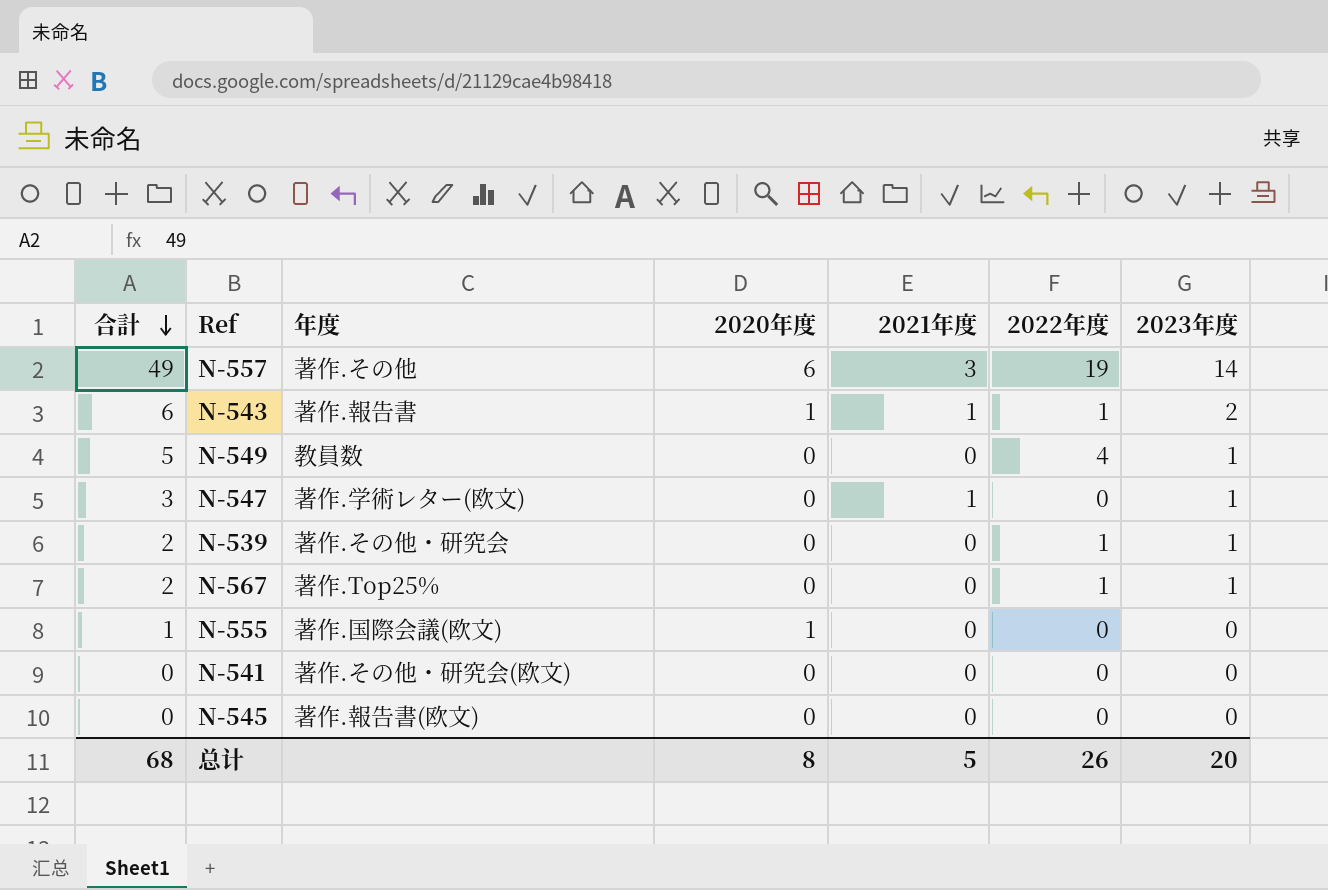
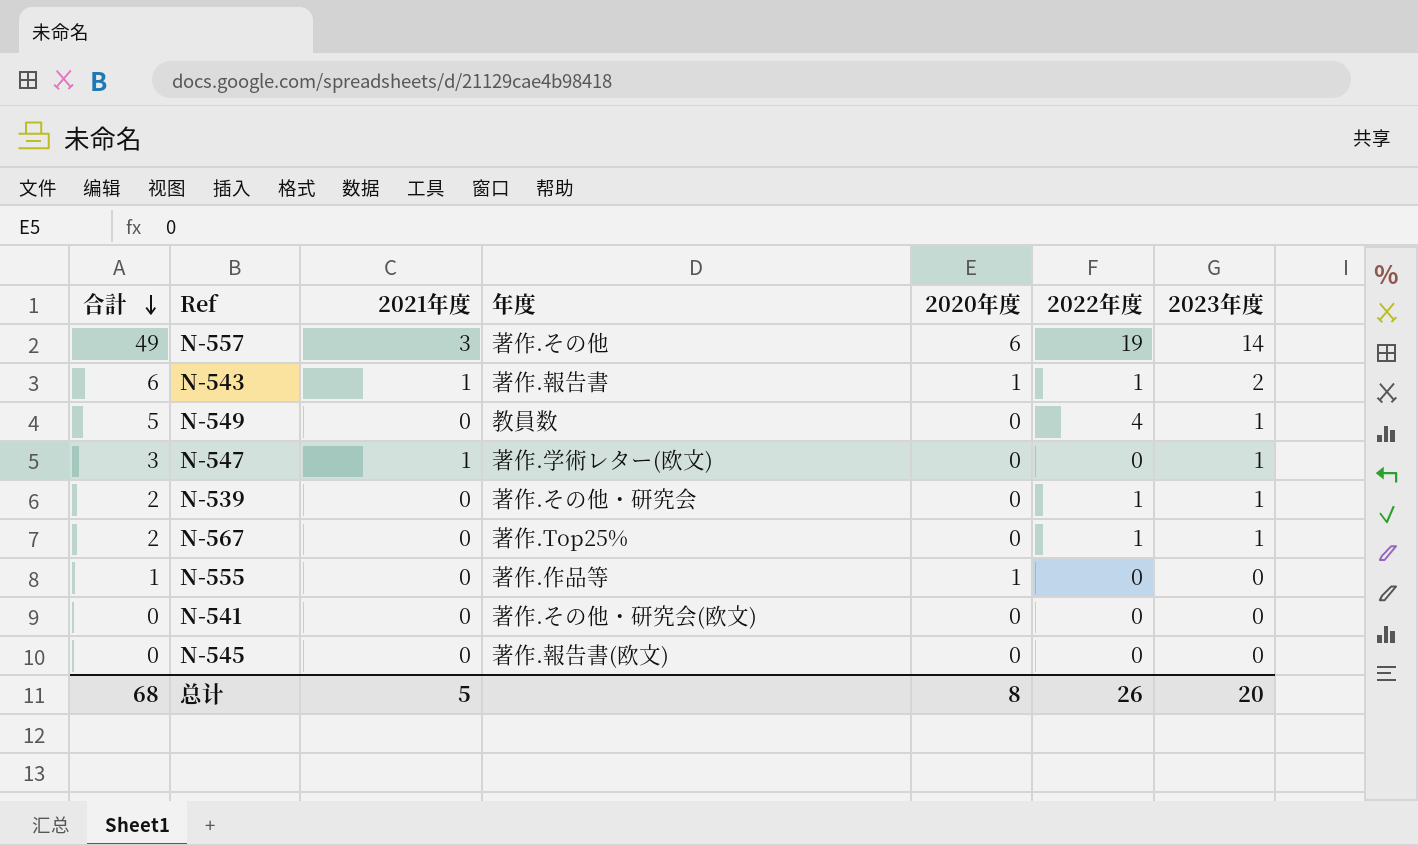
column 2021年度 | position: 5 -> 3
N-555 | 年度: 著作.国際会議(欧文) -> 著作.作品等

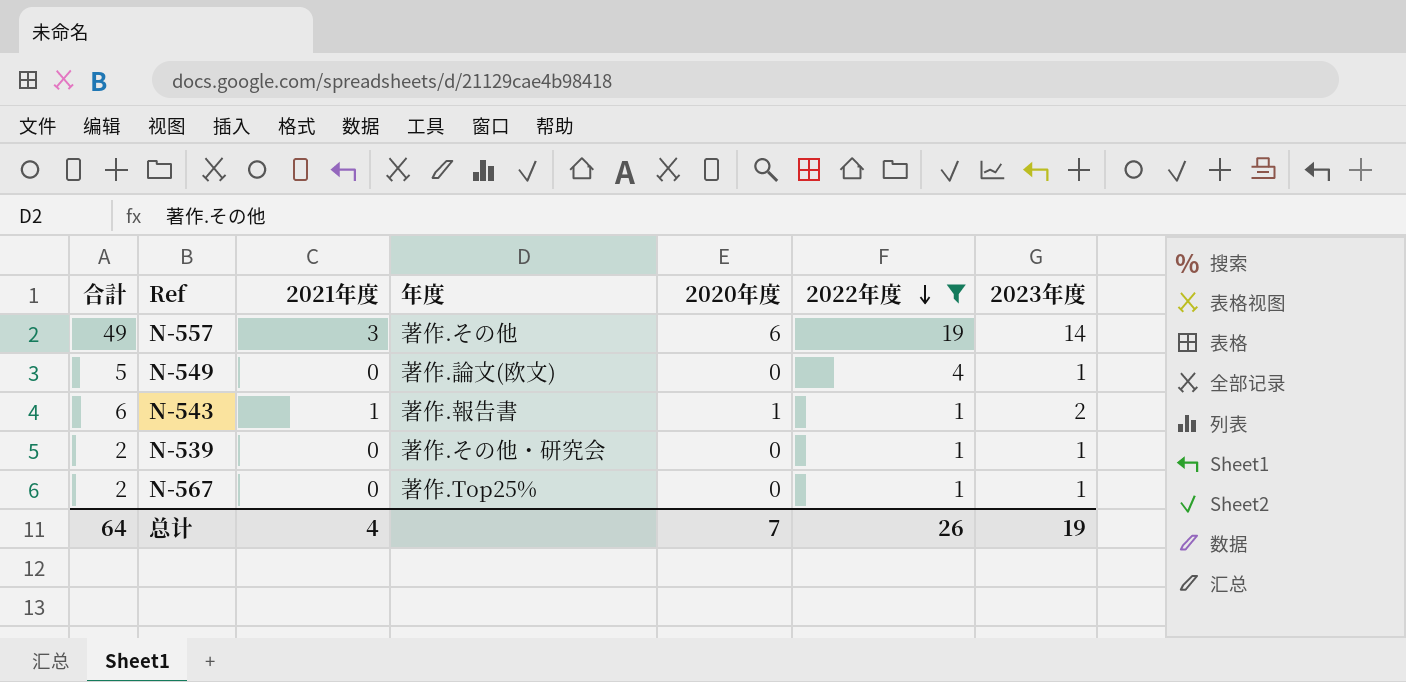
filter: none -> 2022年度 != 0
row order: 合計 descending -> 2022年度 descending
N-549 | 年度: 教員数 -> 著作.論文(欧文)
总计 | 合計: 68 -> 64
总计 | 2021年度: 5 -> 4
总计 | 2020年度: 8 -> 7
总计 | 2023年度: 20 -> 19

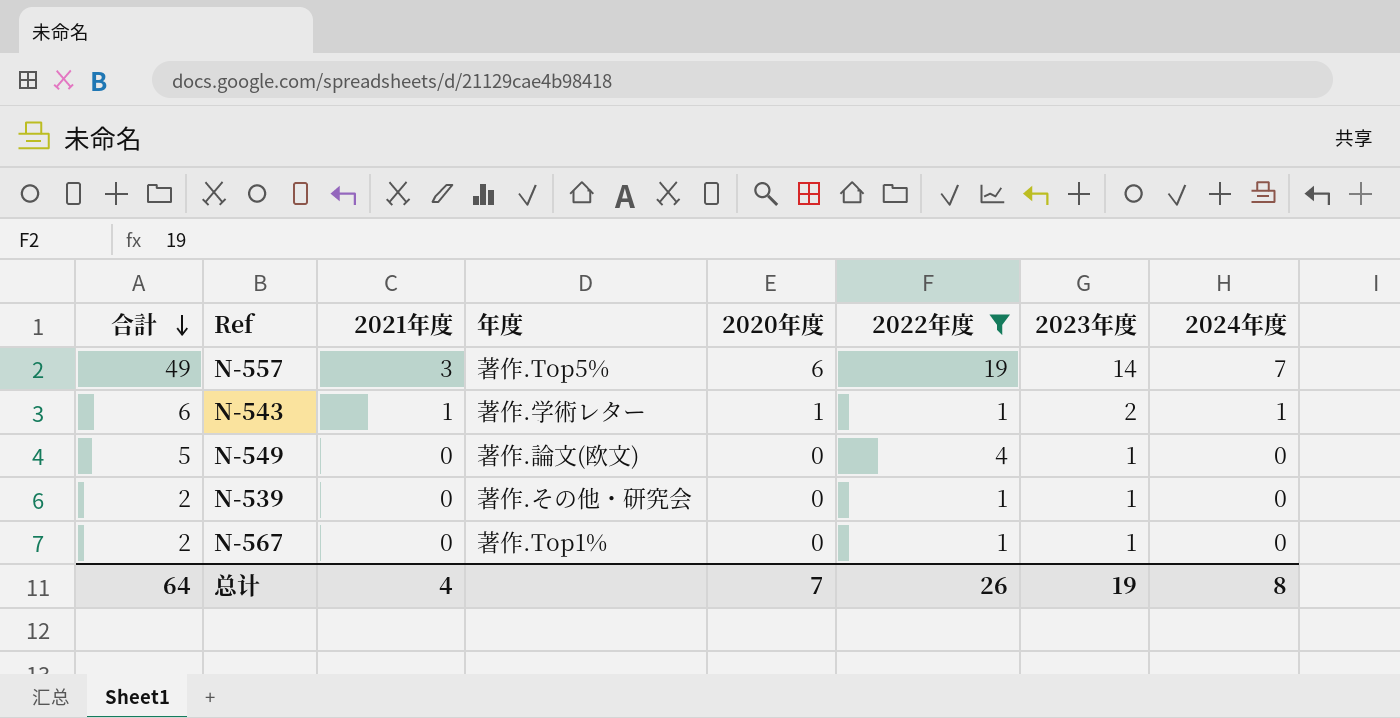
row order: 2022年度 descending -> 合計 descending
column 2024年度 | position: none -> 8
N-557 | 年度: 著作.その他 -> 著作.Top5%
N-543 | 年度: 著作.報告書 -> 著作.学術レター
N-567 | 年度: 著作.Top25% -> 著作.Top1%

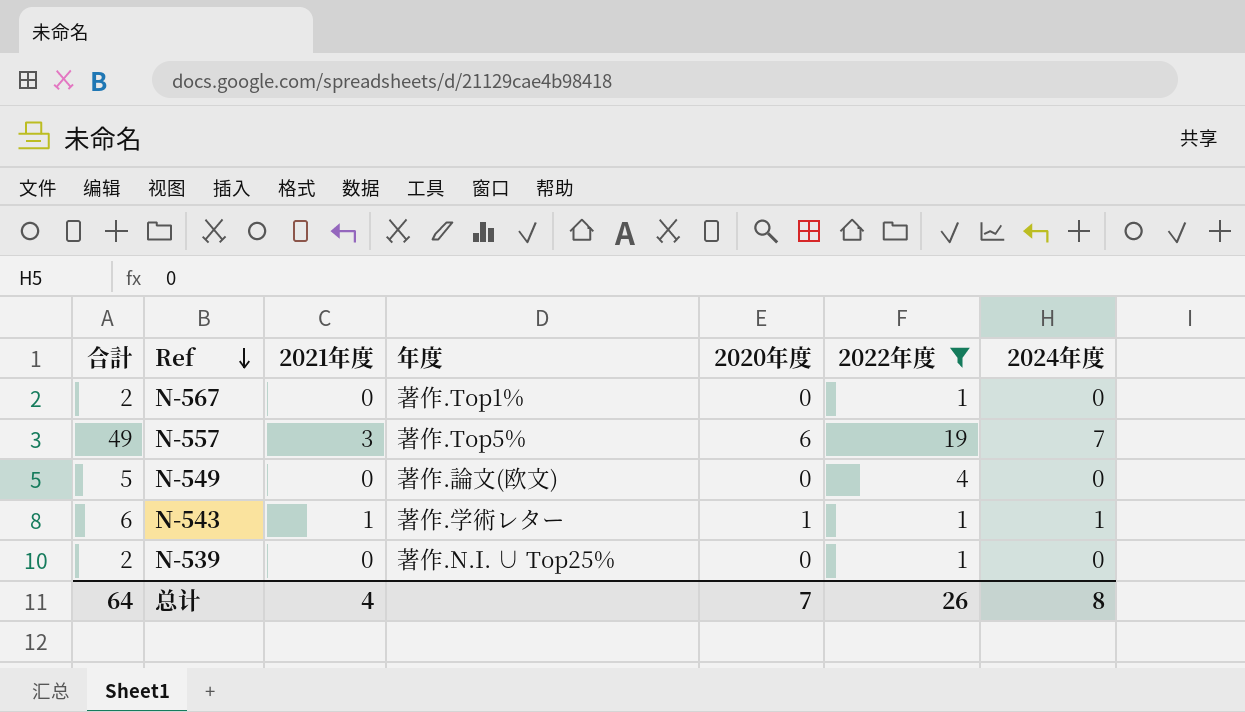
row order: 合計 descending -> Ref descending
column 2023年度 | position: 7 -> none
N-539 | 年度: 著作.その他・研究会 -> 著作.N.I. ∪ Top25%

